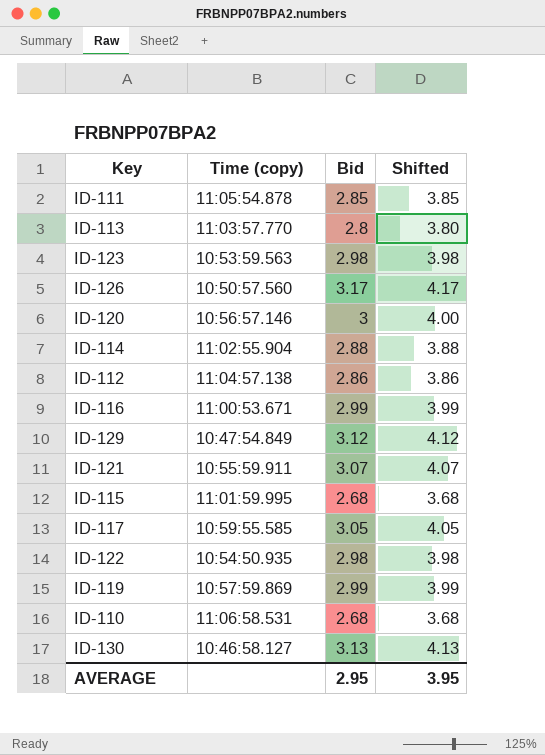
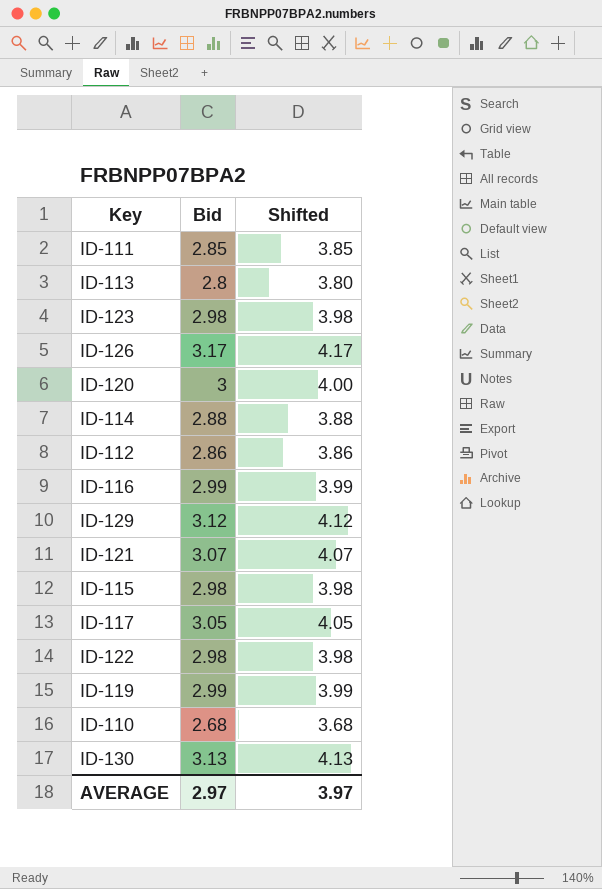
column Time (copy) | position: 2 -> none
ID-115 | Bid: 2.68 -> 2.98
ID-115 | Shifted: 3.68 -> 3.98
AVERAGE | Bid: 2.95 -> 2.97
AVERAGE | Shifted: 3.95 -> 3.97

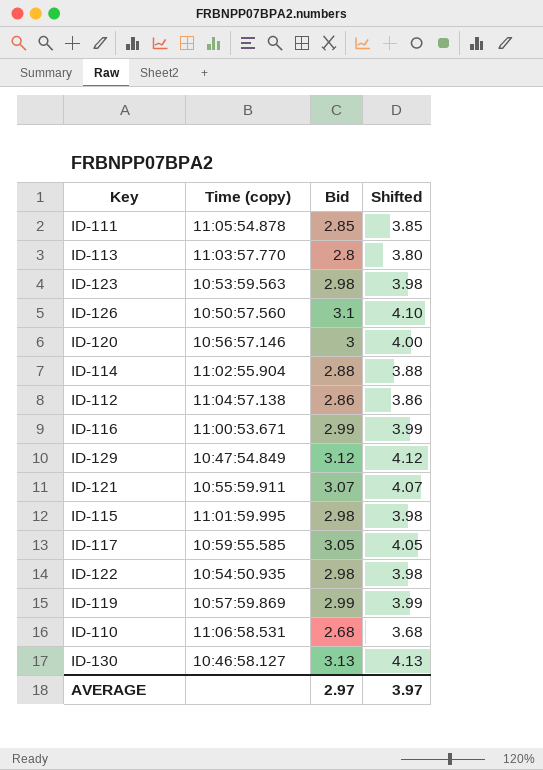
column Time (copy) | position: none -> 2
ID-126 | Bid: 3.17 -> 3.1
ID-126 | Shifted: 4.17 -> 4.10

